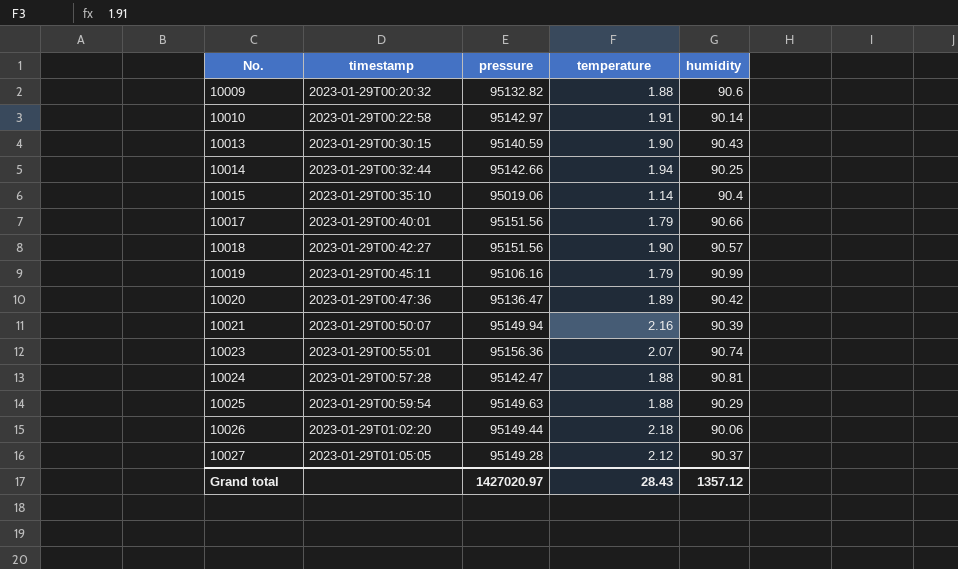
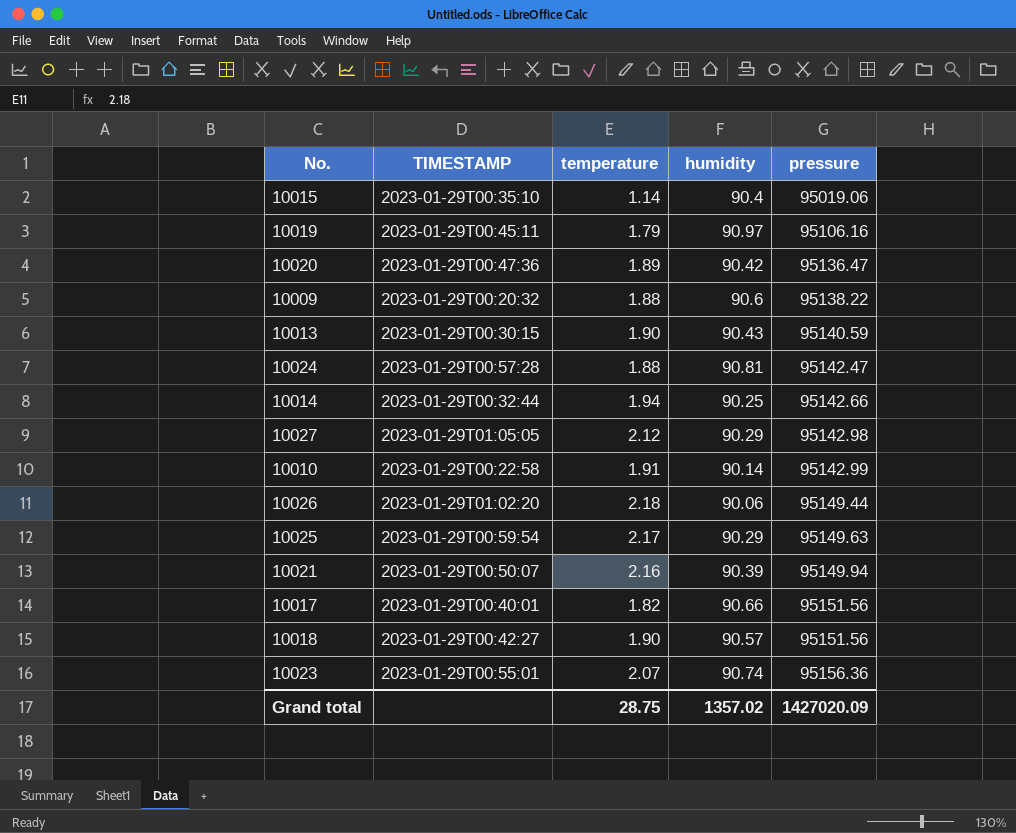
row order: No. ascending -> pressure ascending
column name: timestamp -> TIMESTAMP
column pressure | position: 3 -> 5
10019 | humidity: 90.99 -> 90.97
10009 | pressure: 95132.82 -> 95138.22
10027 | humidity: 90.37 -> 90.29
10027 | pressure: 95149.28 -> 95142.98
10010 | pressure: 95142.97 -> 95142.99
10025 | temperature: 1.88 -> 2.17
10017 | temperature: 1.79 -> 1.82
Grand total | temperature: 28.43 -> 28.75
Grand total | humidity: 1357.12 -> 1357.02
Grand total | pressure: 1427020.97 -> 1427020.09

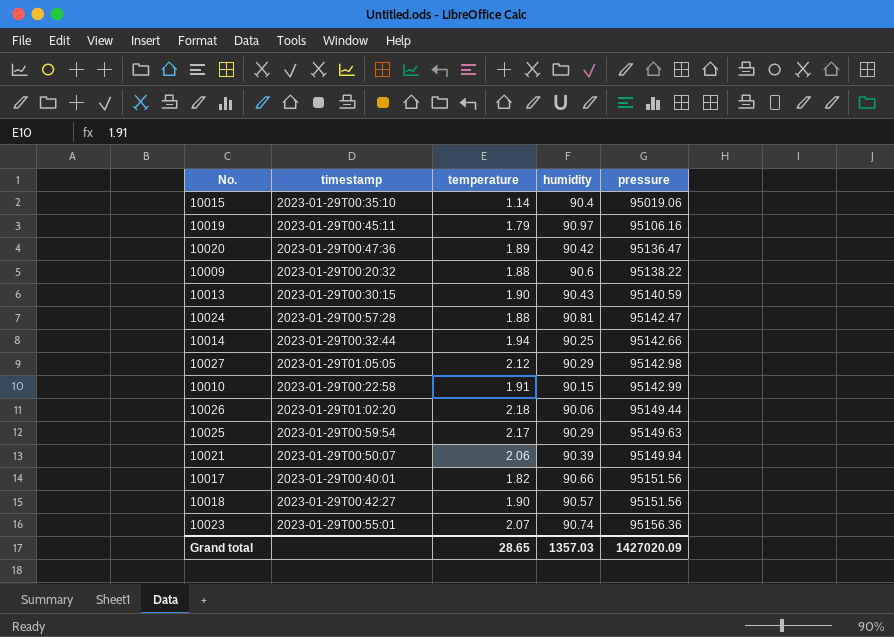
column name: TIMESTAMP -> timestamp
10010 | humidity: 90.14 -> 90.15
10021 | temperature: 2.16 -> 2.06
Grand total | temperature: 28.75 -> 28.65
Grand total | humidity: 1357.02 -> 1357.03

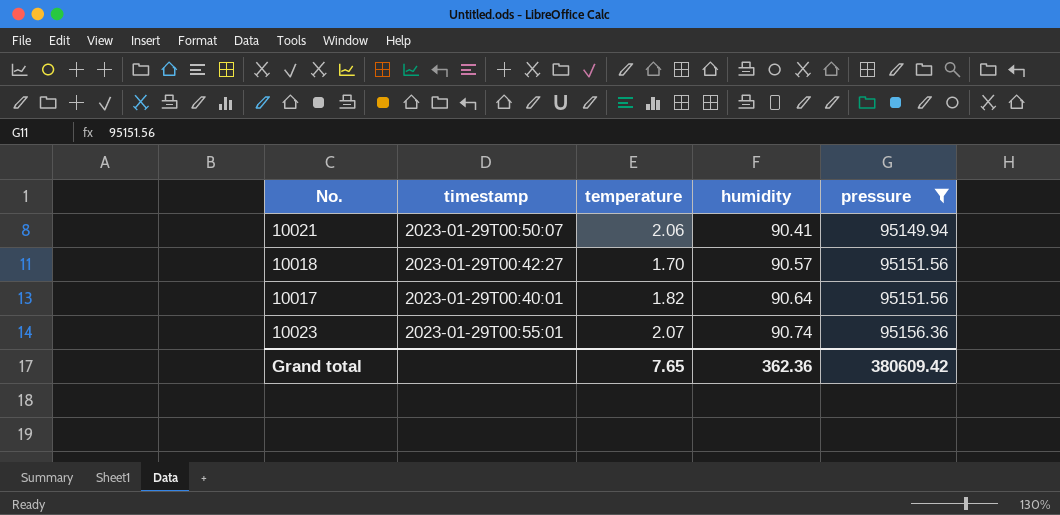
filter: none -> pressure >= 95149.94
row order: pressure ascending -> humidity ascending
10021 | humidity: 90.39 -> 90.41
10018 | temperature: 1.90 -> 1.70
10017 | humidity: 90.66 -> 90.64
Grand total | temperature: 28.65 -> 7.65
Grand total | humidity: 1357.03 -> 362.36
Grand total | pressure: 1427020.09 -> 380609.42

